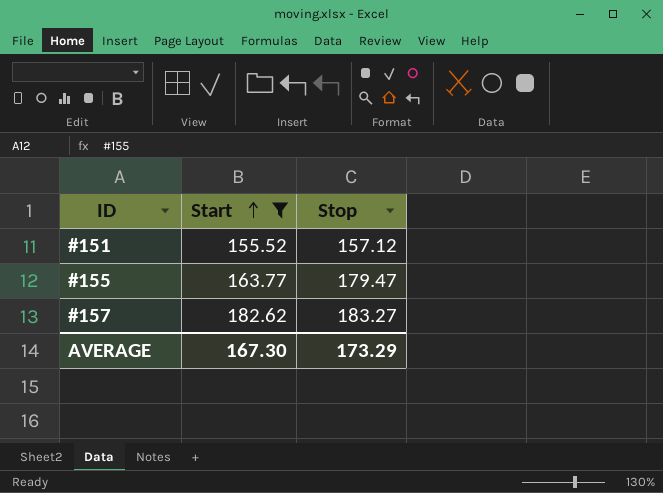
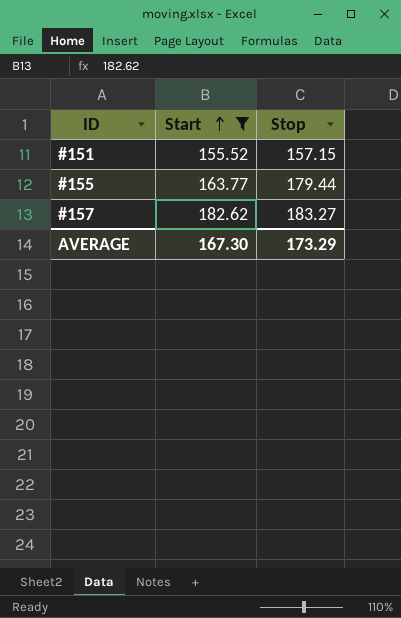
#151 | Stop: 157.12 -> 157.15
#155 | Stop: 179.47 -> 179.44

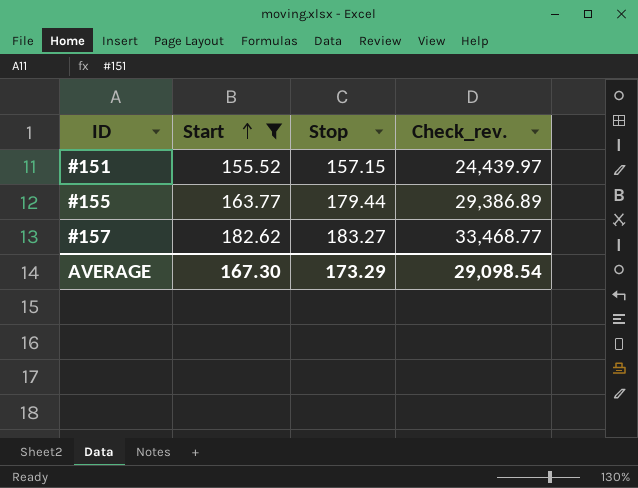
column Check_rev. | formula: none -> [Start] * [Stop]

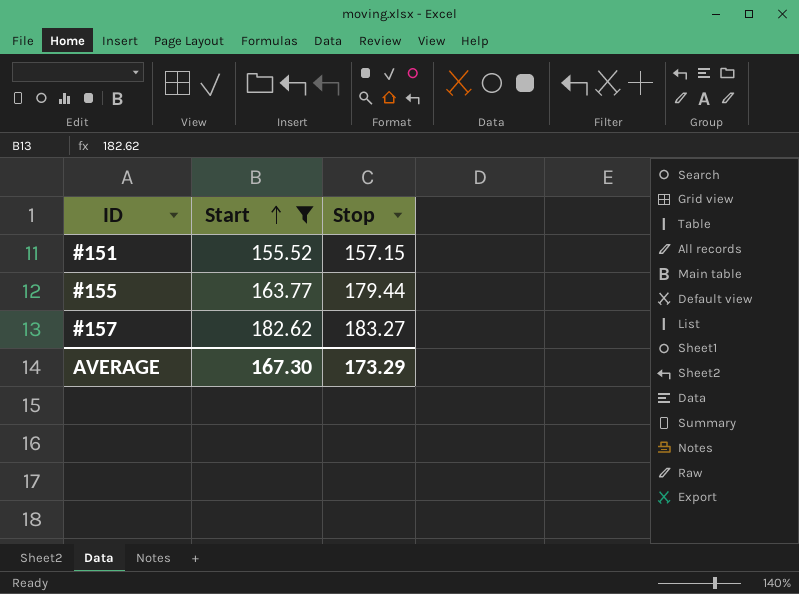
column Check_rev. | formula: [Start] * [Stop] -> none

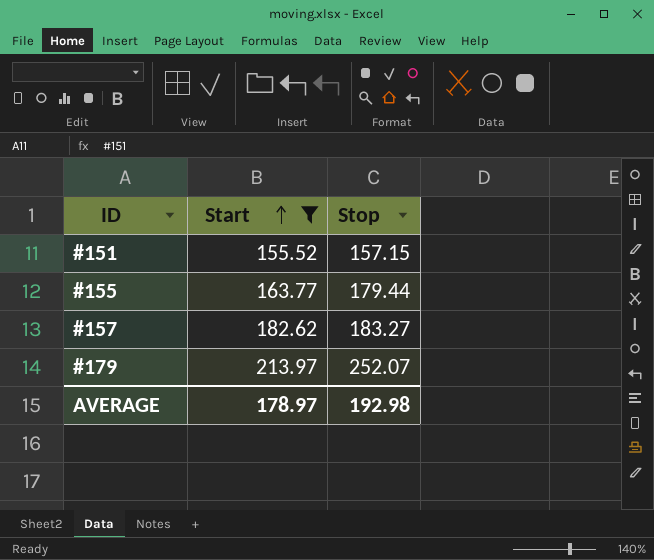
row #179: none -> 213.97 | 252.07
AVERAGE | Start: 167.30 -> 178.97
AVERAGE | Stop: 173.29 -> 192.98

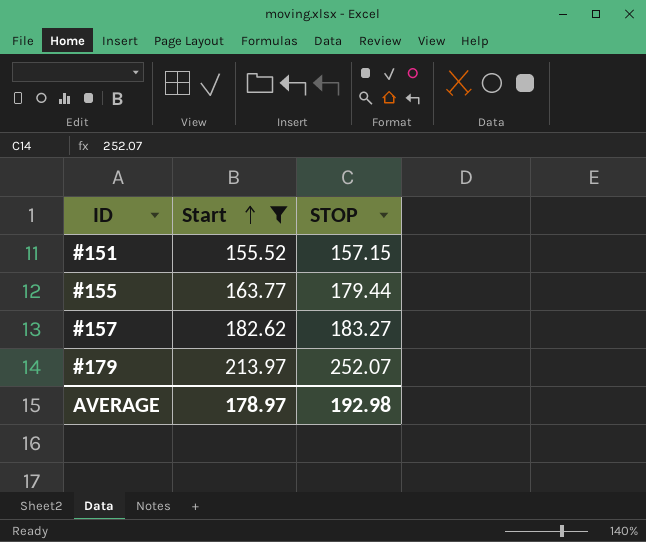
column name: Stop -> STOP

